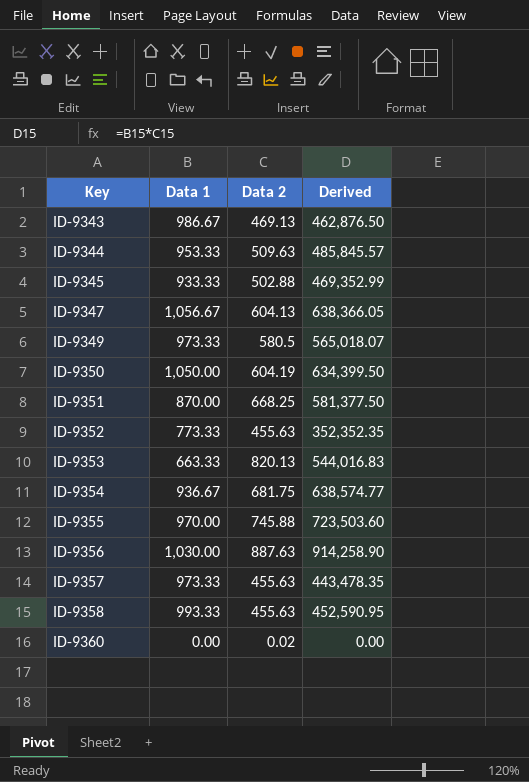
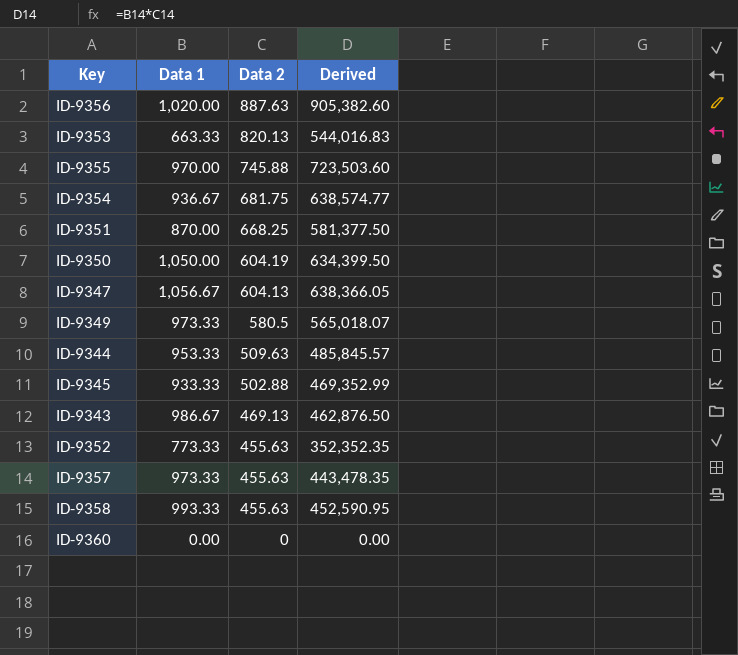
row order: Key ascending -> Data 2 descending
ID-9356 | Data 1: 1,030.00 -> 1,020.00
ID-9356 | Derived: 914,258.90 -> 905,382.60
ID-9360 | Data 2: 0.02 -> 0

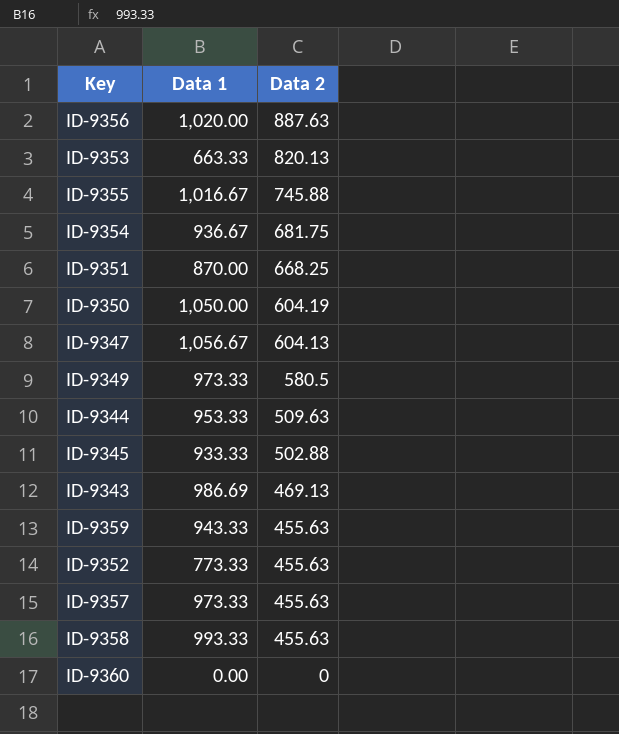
column Derived | formula: [Data 1] * [Data 2] -> none
ID-9355 | Data 1: 970.00 -> 1,016.67
ID-9343 | Data 1: 986.67 -> 986.69
row ID-9359: none -> 943.33 | 455.63

